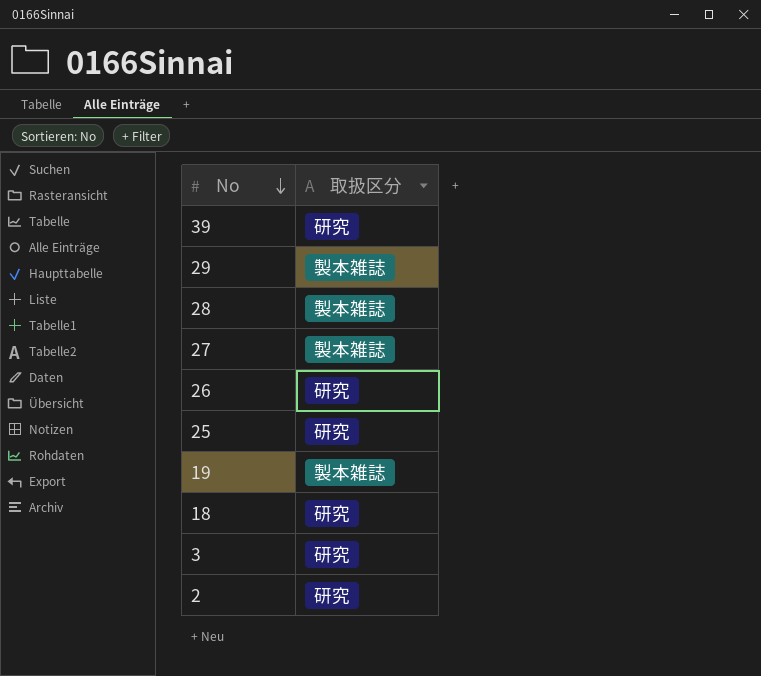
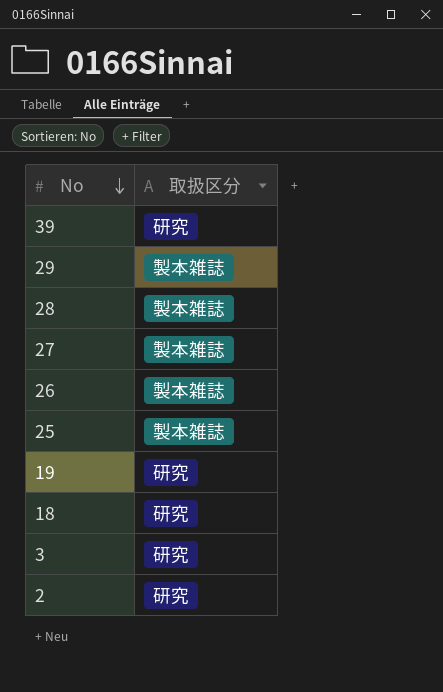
26 | 取扱区分: 研究 -> 製本雑誌
25 | 取扱区分: 研究 -> 製本雑誌
19 | 取扱区分: 製本雑誌 -> 研究

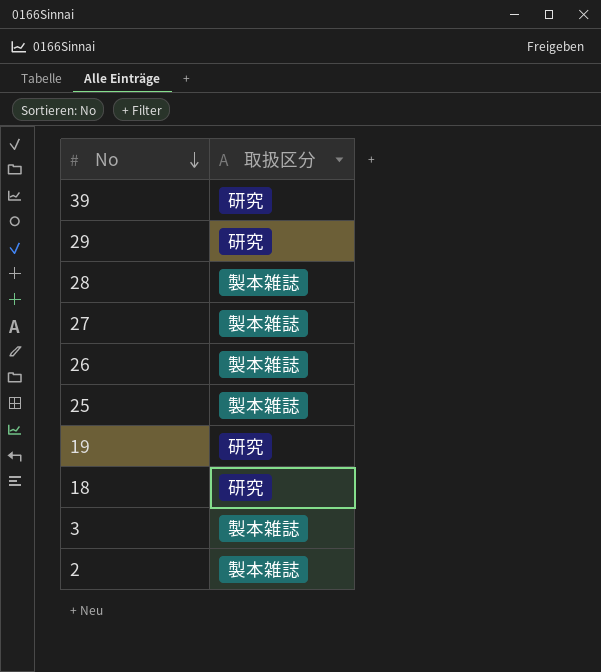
29 | 取扱区分: 製本雑誌 -> 研究
3 | 取扱区分: 研究 -> 製本雑誌
2 | 取扱区分: 研究 -> 製本雑誌

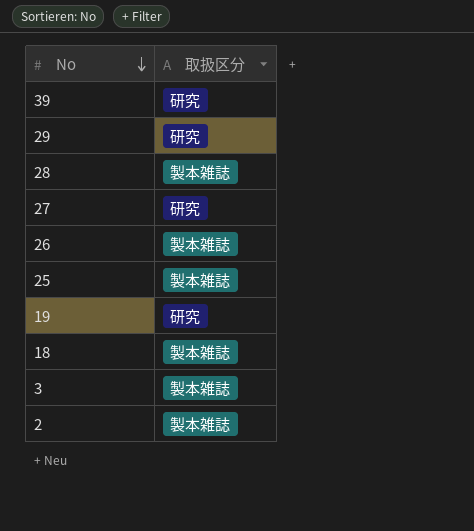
27 | 取扱区分: 製本雑誌 -> 研究
18 | 取扱区分: 研究 -> 製本雑誌

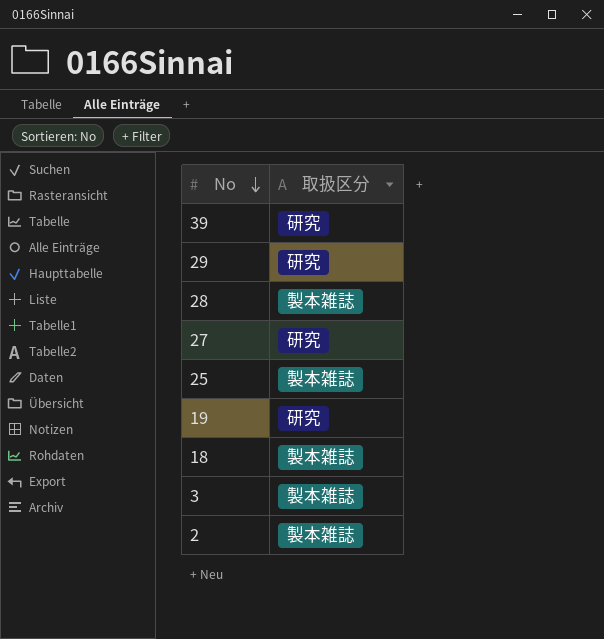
row 26: 製本雑誌 -> none

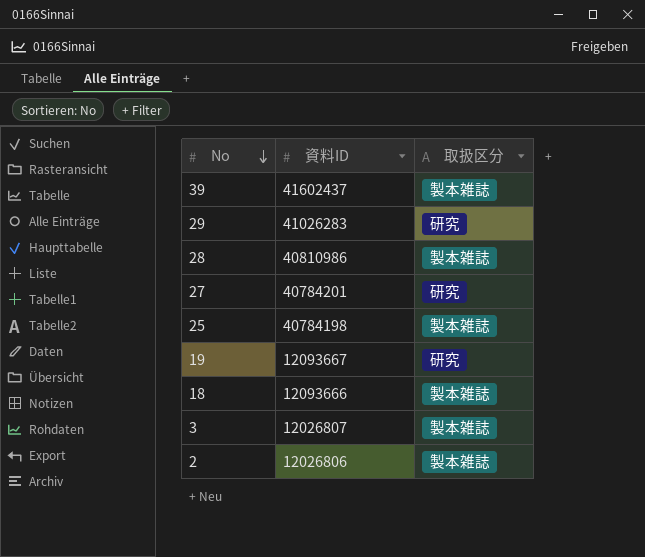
column 資料ID | position: none -> 2
39 | 取扱区分: 研究 -> 製本雑誌

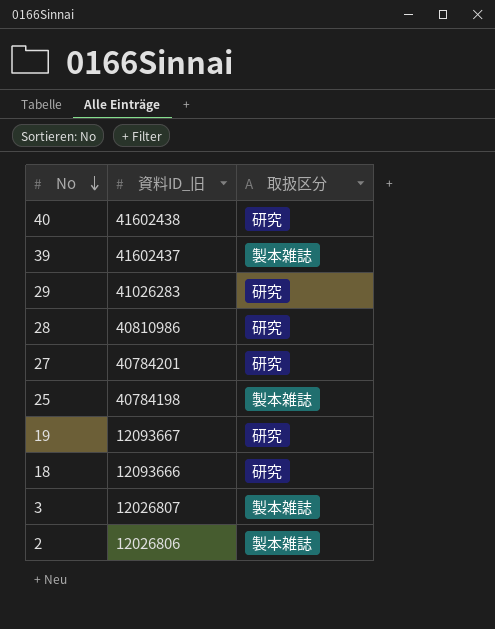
column name: 資料ID -> 資料ID_旧
row 40: none -> 41602438 | 研究
28 | 取扱区分: 製本雑誌 -> 研究
18 | 取扱区分: 製本雑誌 -> 研究

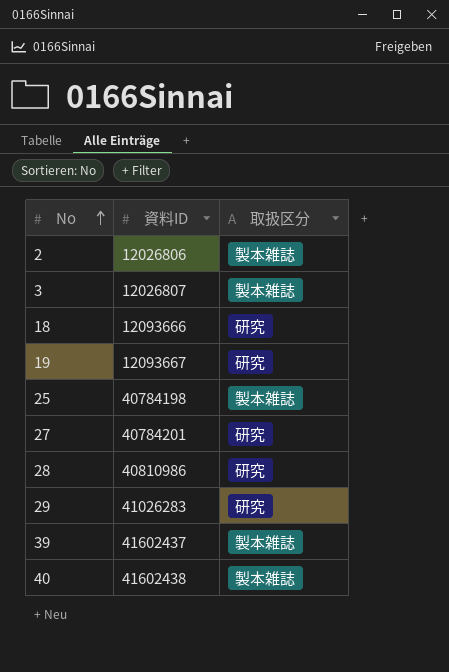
row order: No descending -> No ascending
column name: 資料ID_旧 -> 資料ID
40 | 取扱区分: 研究 -> 製本雑誌

